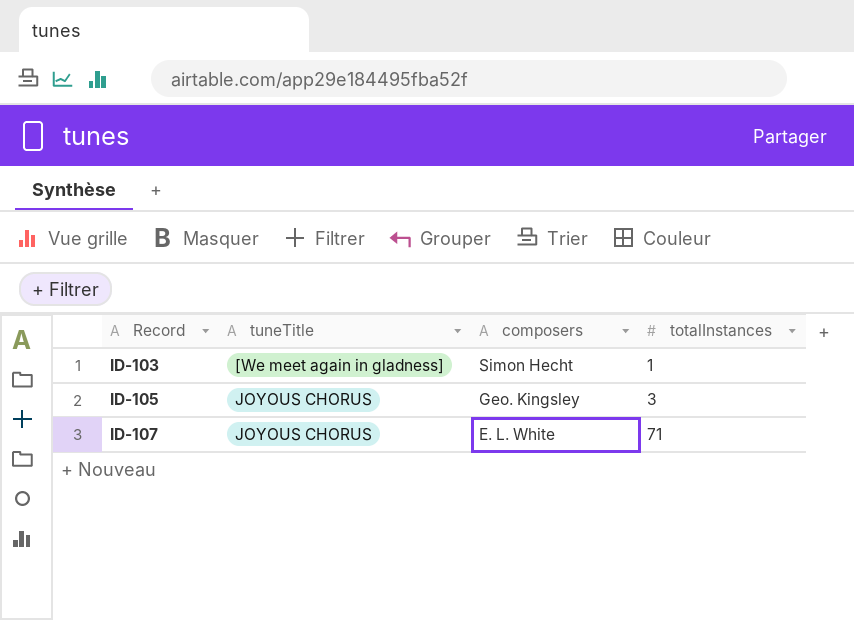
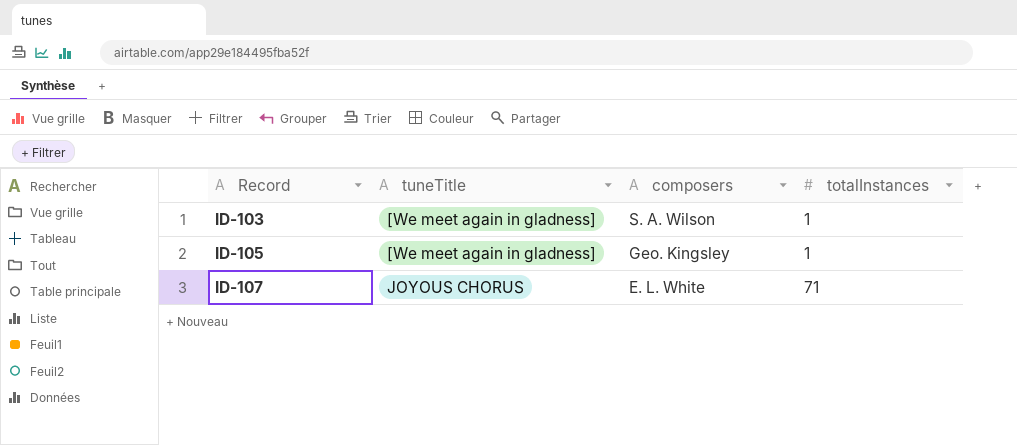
ID-103 | composers: Simon Hecht -> S. A. Wilson
ID-105 | tuneTitle: JOYOUS CHORUS -> [We meet again in gladness]
ID-105 | totalInstances: 3 -> 1

